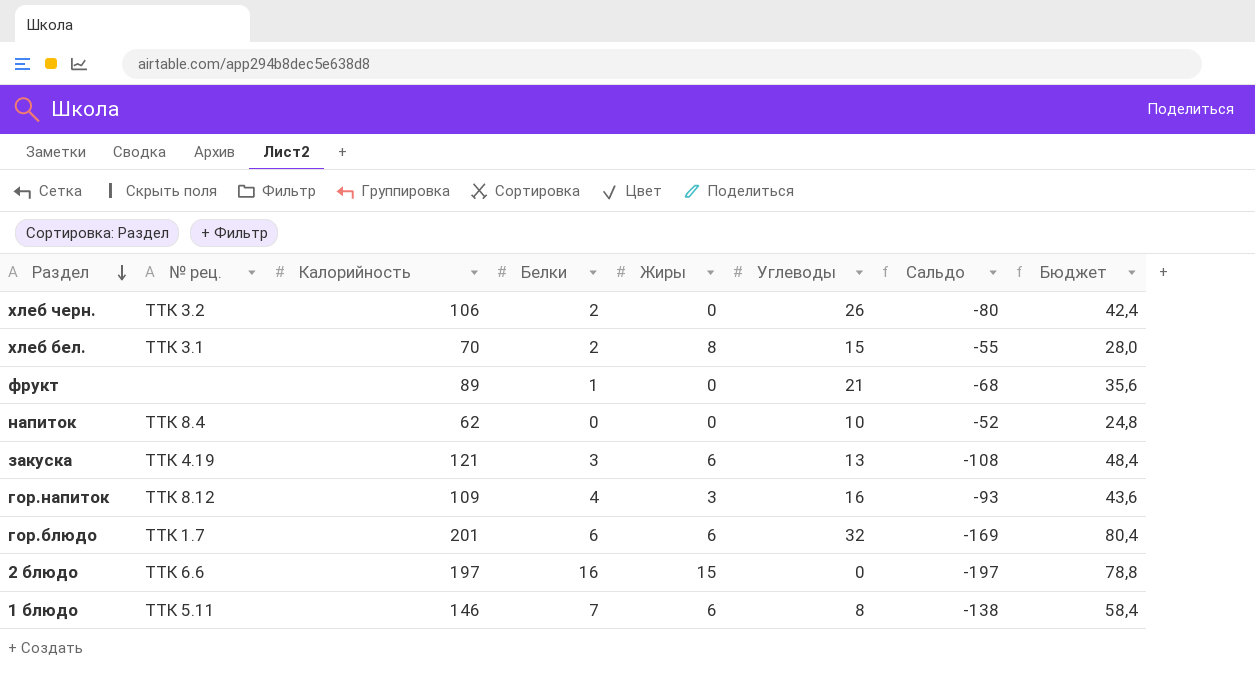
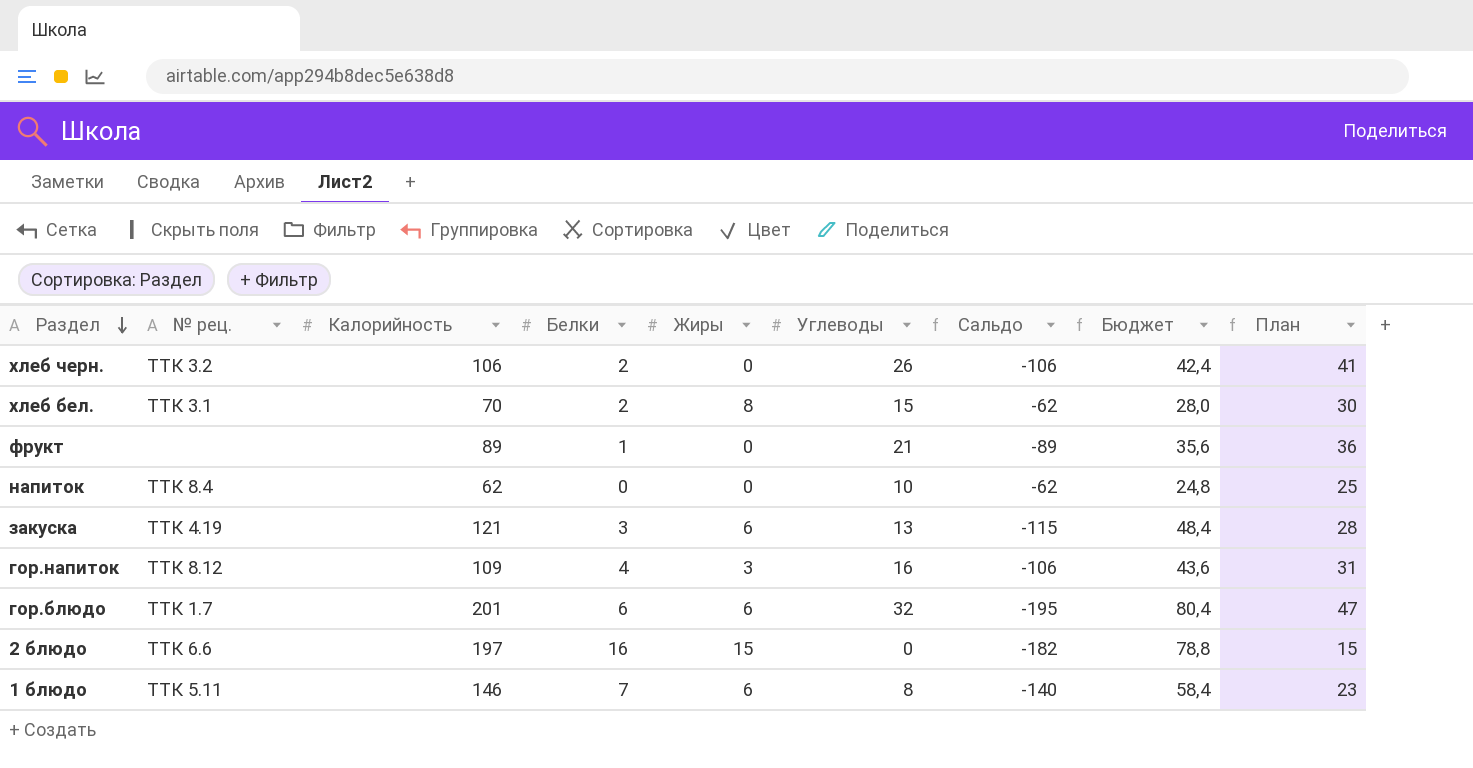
column Сальдо | formula: [Углеводы] - [Калорийность] -> [Жиры] - [Калорийность]
column План | formula: none -> [Углеводы] + 15

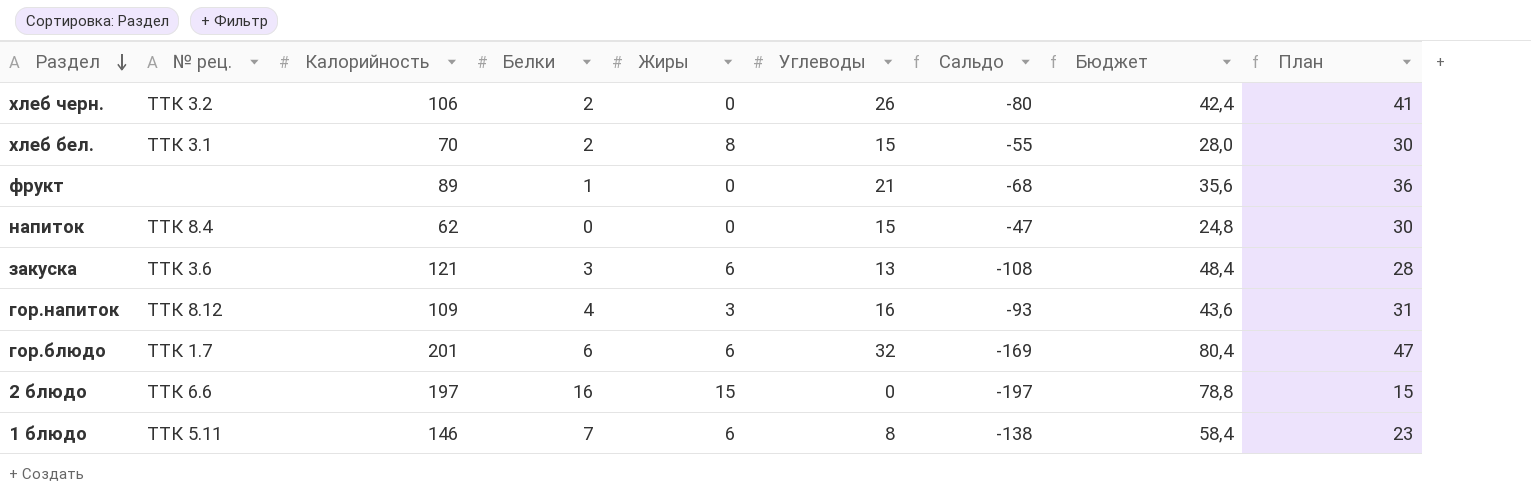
column Сальдо | formula: [Жиры] - [Калорийность] -> [Углеводы] - [Калорийность]
напиток | Углеводы: 10 -> 15
напиток | План: 25 -> 30
закуска | № рец.: ТТК 4.19 -> ТТК 3.6

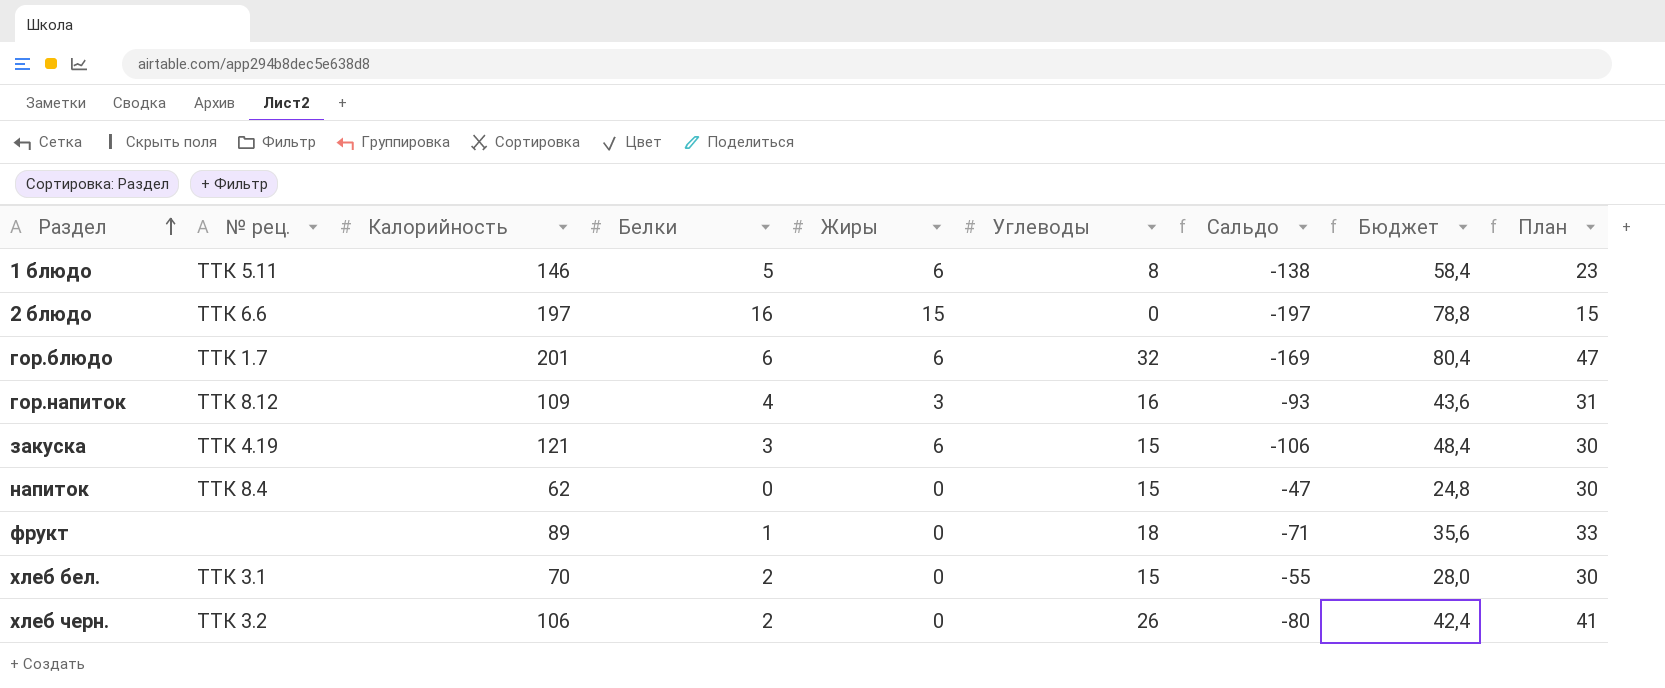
row order: Раздел descending -> Раздел ascending
1 блюдо | Белки: 7 -> 5
закуска | № рец.: ТТК 3.6 -> ТТК 4.19
закуска | Углеводы: 13 -> 15
закуска | Сальдо: -108 -> -106
закуска | План: 28 -> 30
фрукт | Углеводы: 21 -> 18
фрукт | Сальдо: -68 -> -71
фрукт | План: 36 -> 33
хлеб бел. | Жиры: 8 -> 0

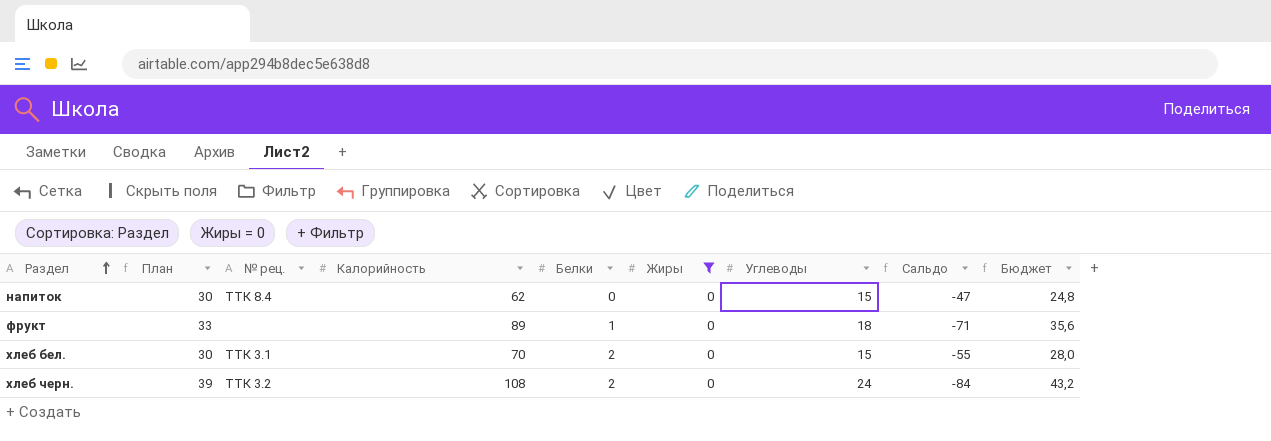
filter: none -> Жиры = 0
column План | position: 9 -> 2
хлеб черн. | План: 41 -> 39
хлеб черн. | Калорийность: 106 -> 108
хлеб черн. | Углеводы: 26 -> 24
хлеб черн. | Сальдо: -80 -> -84
хлеб черн. | Бюджет: 42,4 -> 43,2

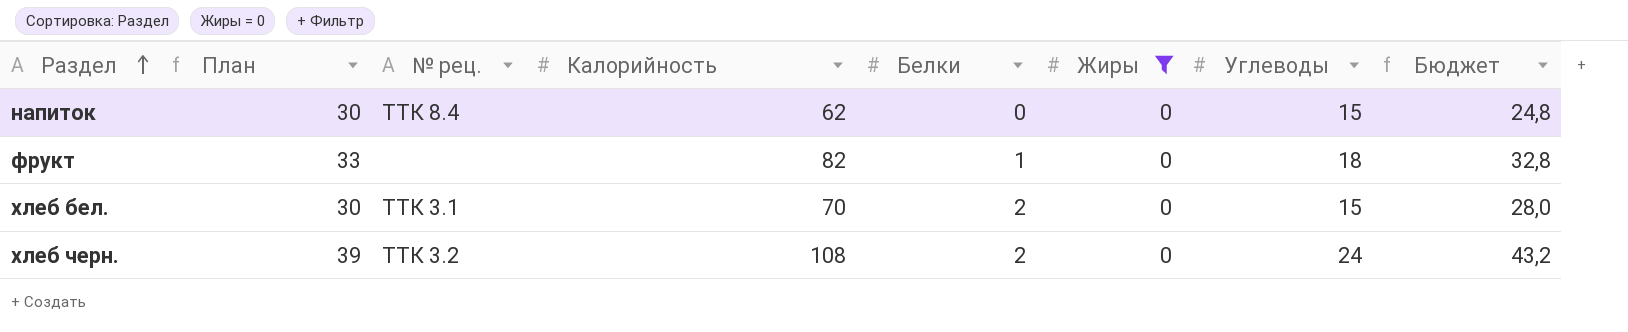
column Сальдо | formula: [Углеводы] - [Калорийность] -> none
фрукт | Калорийность: 89 -> 82
фрукт | Бюджет: 35,6 -> 32,8

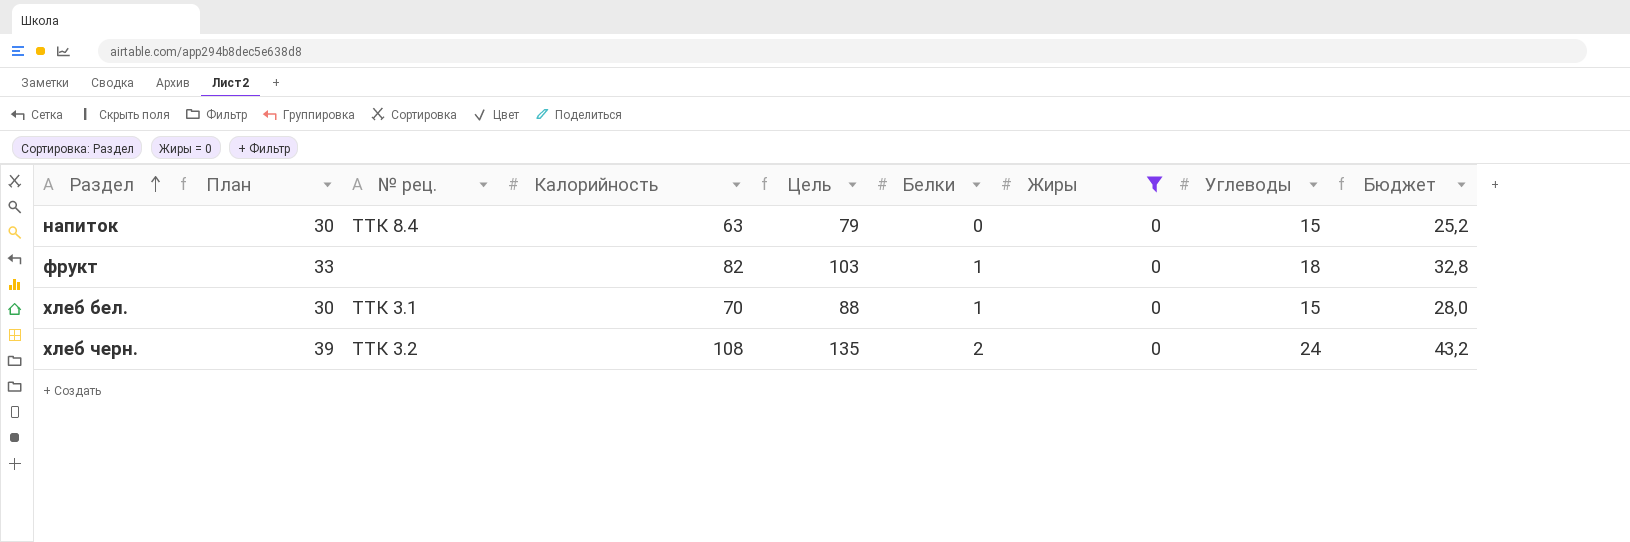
column Цель | formula: none -> [Калорийность] * 1,25
напиток | Калорийность: 62 -> 63
напиток | Бюджет: 24,8 -> 25,2
хлеб бел. | Белки: 2 -> 1

